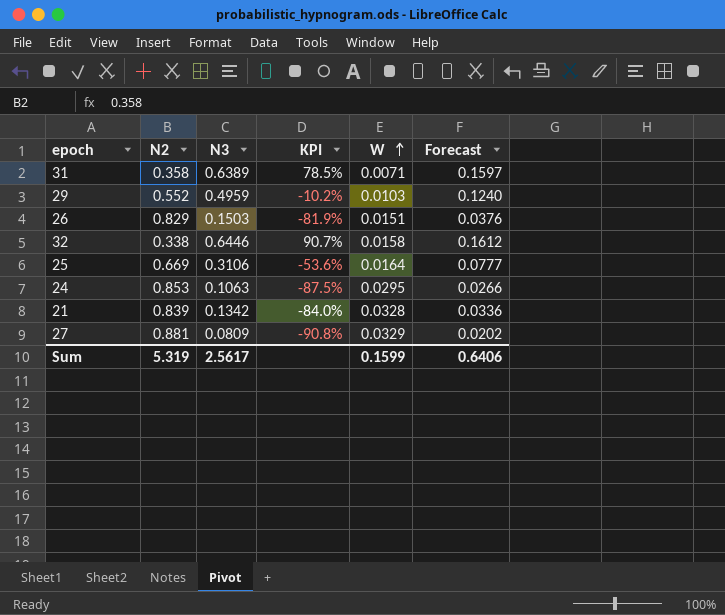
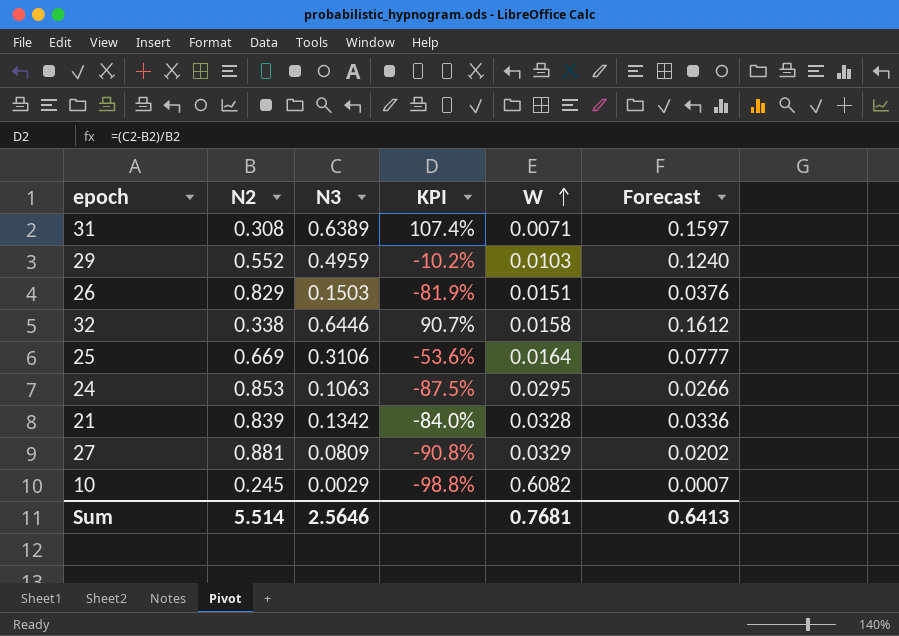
31 | N2: 0.358 -> 0.308
31 | KPI: 78.5% -> 107.4%
row 10: none -> 0.245 | 0.0029 | -98.8% | 0.6082 | 0.0007
Sum | N2: 5.319 -> 5.514
Sum | N3: 2.5617 -> 2.5646
Sum | W: 0.1599 -> 0.7681
Sum | Forecast: 0.6406 -> 0.6413

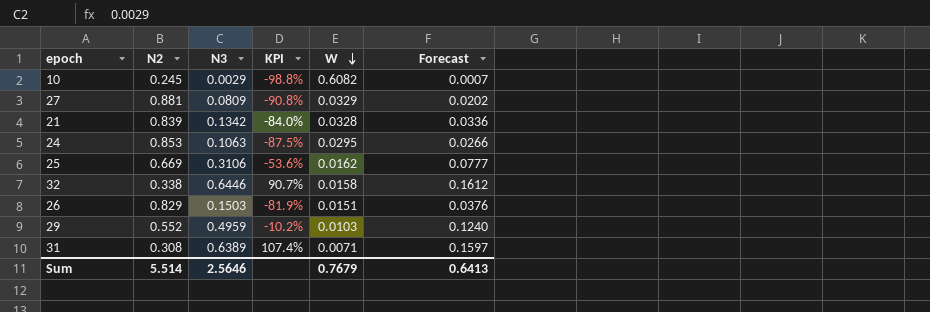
row order: W ascending -> W descending
25 | W: 0.0164 -> 0.0162
Sum | W: 0.7681 -> 0.7679

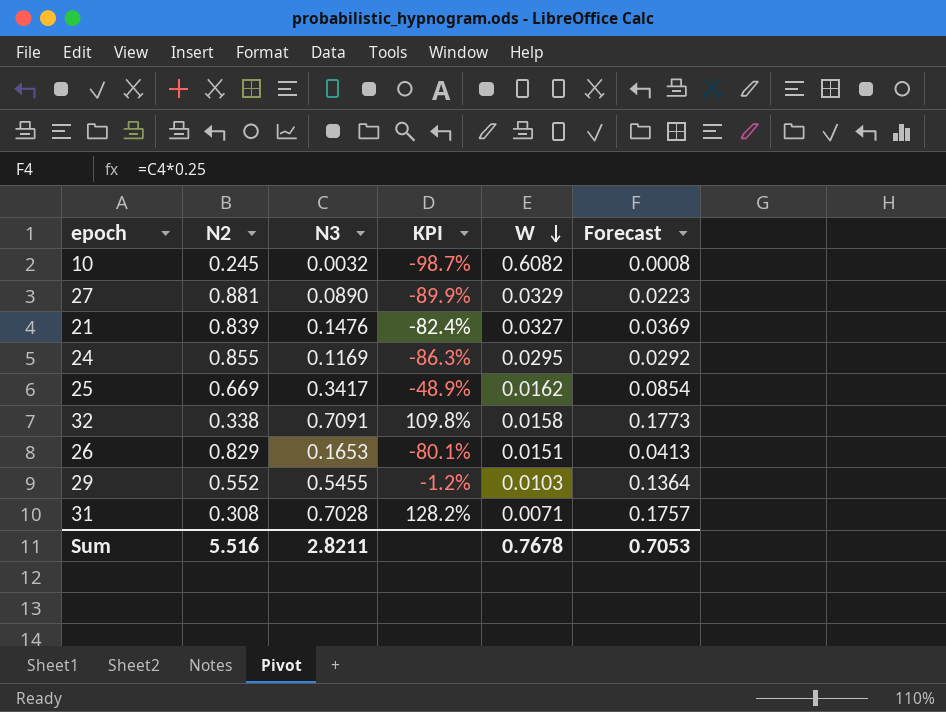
10 | N3: 0.0029 -> 0.0032
10 | KPI: -98.8% -> -98.7%
10 | Forecast: 0.0007 -> 0.0008
27 | N3: 0.0809 -> 0.0890
27 | KPI: -90.8% -> -89.9%
27 | Forecast: 0.0202 -> 0.0223
21 | N3: 0.1342 -> 0.1476
21 | KPI: -84.0% -> -82.4%
21 | W: 0.0328 -> 0.0327
21 | Forecast: 0.0336 -> 0.0369
24 | N2: 0.853 -> 0.855
24 | N3: 0.1063 -> 0.1169
24 | KPI: -87.5% -> -86.3%
24 | Forecast: 0.0266 -> 0.0292
25 | N3: 0.3106 -> 0.3417
25 | KPI: -53.6% -> -48.9%
25 | Forecast: 0.0777 -> 0.0854
32 | N3: 0.6446 -> 0.7091
32 | KPI: 90.7% -> 109.8%
32 | Forecast: 0.1612 -> 0.1773
26 | N3: 0.1503 -> 0.1653
26 | KPI: -81.9% -> -80.1%
26 | Forecast: 0.0376 -> 0.0413
29 | N3: 0.4959 -> 0.5455
29 | KPI: -10.2% -> -1.2%
29 | Forecast: 0.1240 -> 0.1364
31 | N3: 0.6389 -> 0.7028
31 | KPI: 107.4% -> 128.2%
31 | Forecast: 0.1597 -> 0.1757
Sum | N2: 5.514 -> 5.516
Sum | N3: 2.5646 -> 2.8211
Sum | W: 0.7679 -> 0.7678
Sum | Forecast: 0.6413 -> 0.7053

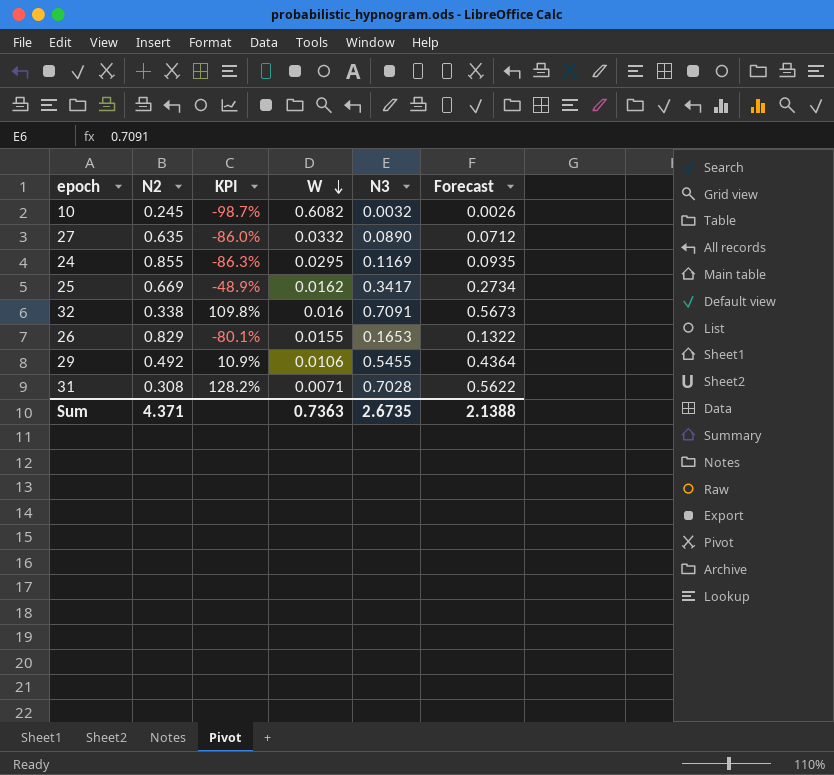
column N3 | position: 3 -> 5
column Forecast | formula: [N3] * 0.25 -> [N3] * 0.8
row 21: 0.839 | 0.1476 | -82.4% | 0.0327 | 0.0369 -> none
27 | N2: 0.881 -> 0.635
27 | KPI: -89.9% -> -86.0%
27 | W: 0.0329 -> 0.0332
32 | W: 0.0158 -> 0.016
26 | W: 0.0151 -> 0.0155
29 | N2: 0.552 -> 0.492
29 | KPI: -1.2% -> 10.9%
29 | W: 0.0103 -> 0.0106
Sum | N2: 5.516 -> 4.371
Sum | W: 0.7678 -> 0.7363
Sum | N3: 2.8211 -> 2.6735
Sum | Forecast: 0.7053 -> 2.1388

